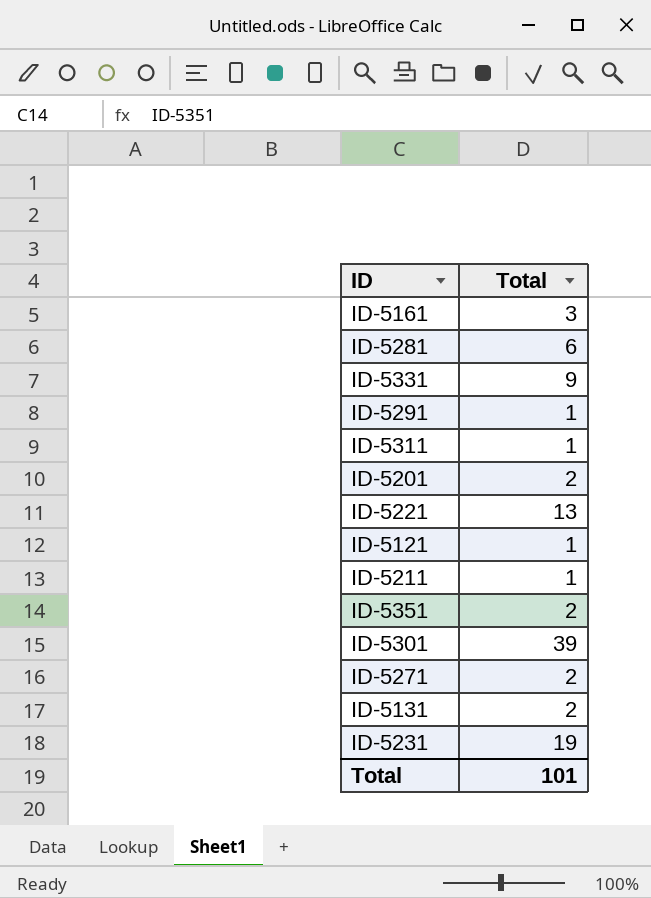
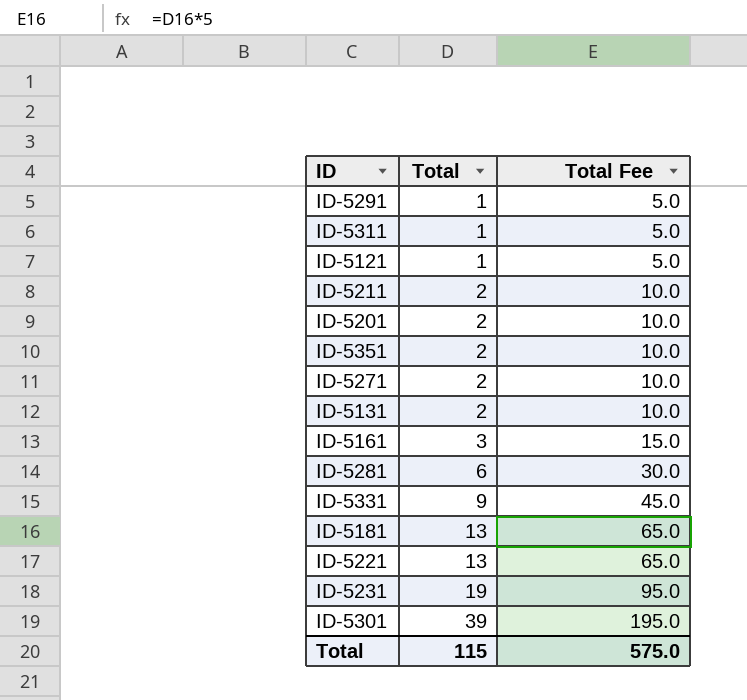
row order: none -> Total ascending
column Total Fee | formula: none -> [Total] * 5
ID-5211 | Total: 1 -> 2
row ID-5181: none -> 13 | 65.0
Total | Total: 101 -> 115

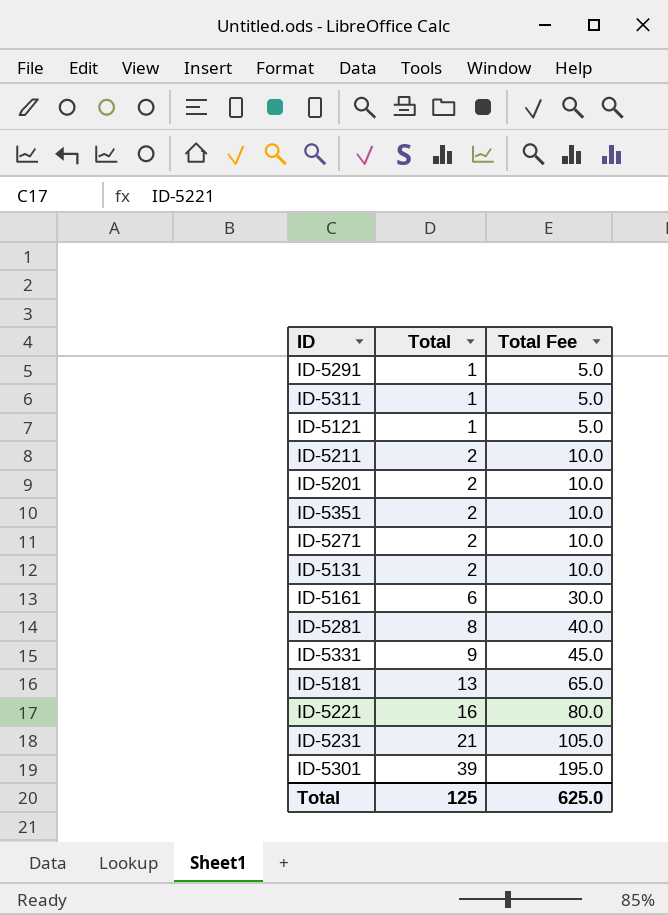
ID-5161 | Total: 3 -> 6
ID-5161 | Total Fee: 15.0 -> 30.0
ID-5281 | Total: 6 -> 8
ID-5281 | Total Fee: 30.0 -> 40.0
ID-5221 | Total: 13 -> 16
ID-5221 | Total Fee: 65.0 -> 80.0
ID-5231 | Total: 19 -> 21
ID-5231 | Total Fee: 95.0 -> 105.0
Total | Total: 115 -> 125
Total | Total Fee: 575.0 -> 625.0

